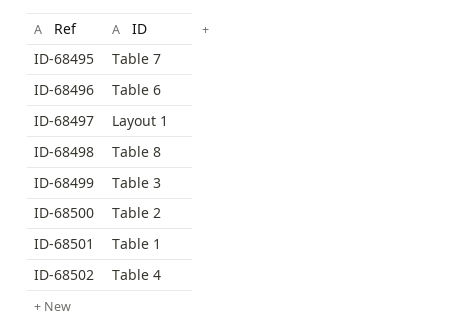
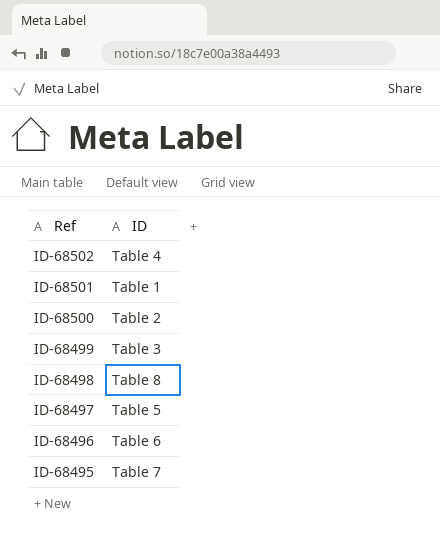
row order: Ref ascending -> Ref descending
ID-68497 | ID: Layout 1 -> Table 5

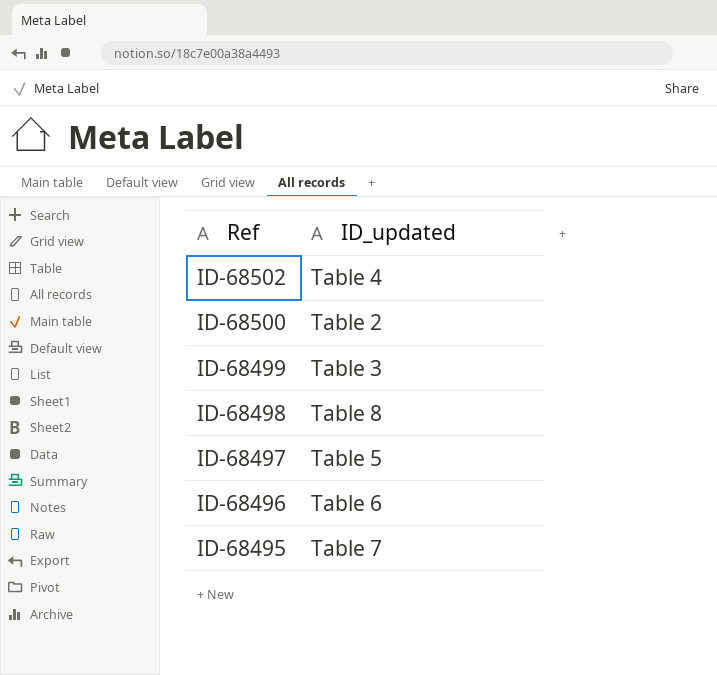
column name: ID -> ID_updated
row ID-68501: Table 1 -> none

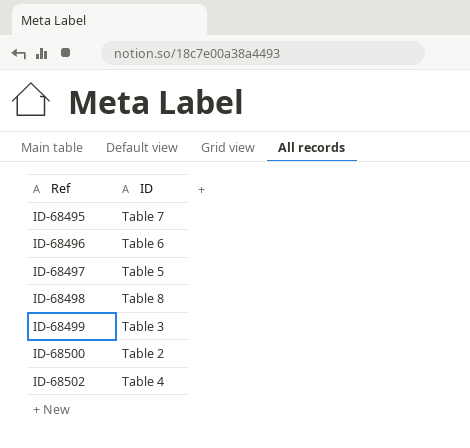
row order: Ref descending -> Ref ascending
column name: ID_updated -> ID

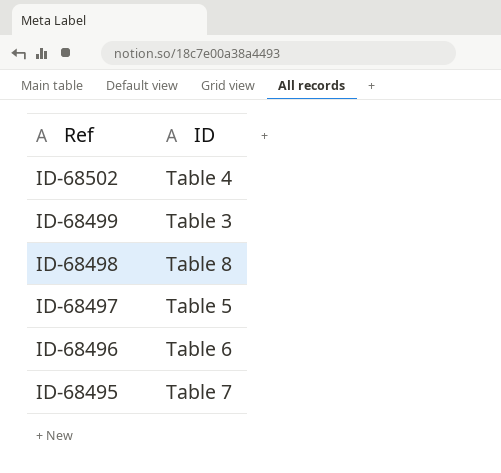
row order: Ref ascending -> Ref descending
row ID-68500: Table 2 -> none

